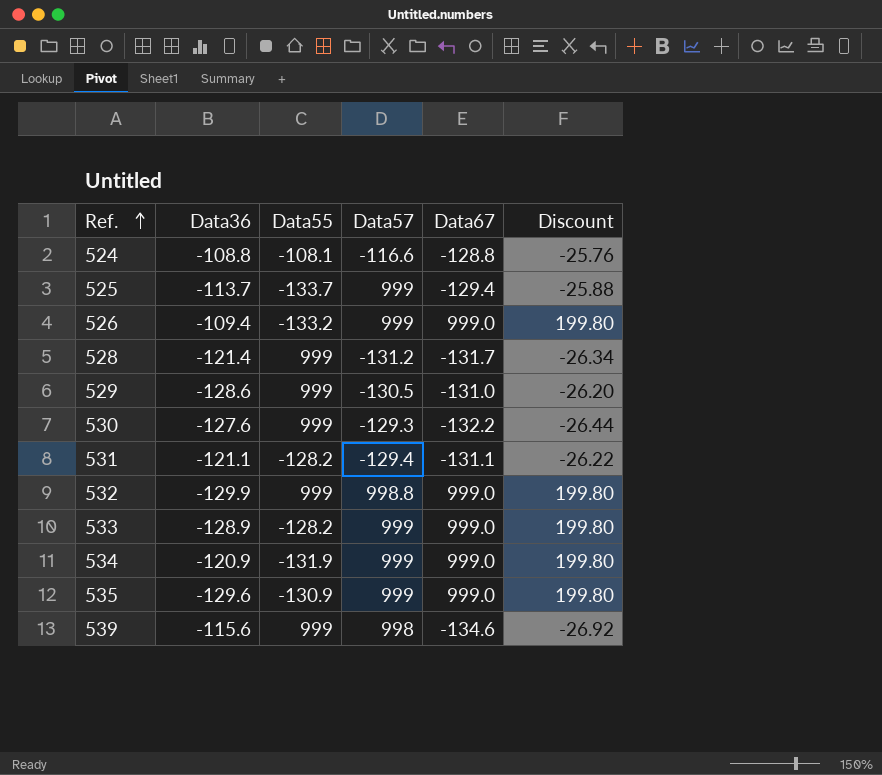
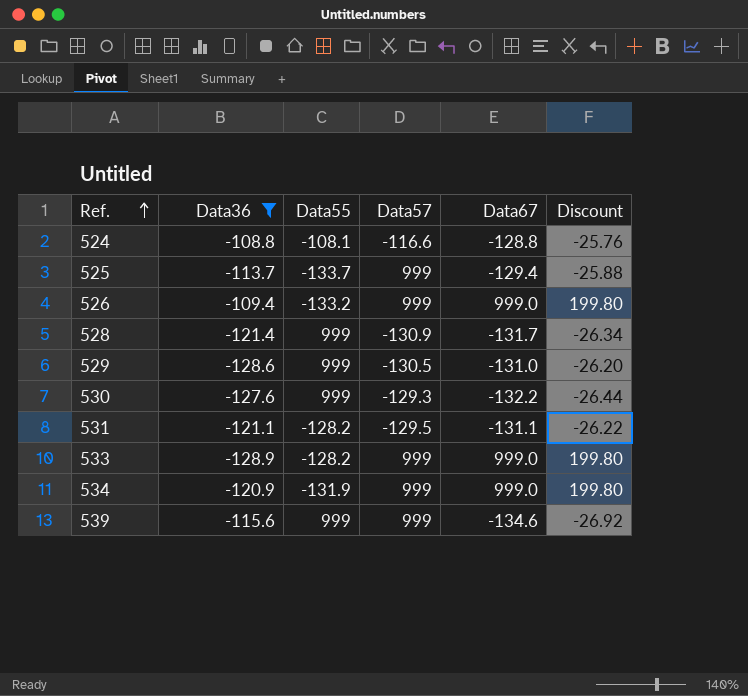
filter: none -> Data36 >= -128.9
528 | Data57: -131.2 -> -130.9
531 | Data57: -129.4 -> -129.5
539 | Data57: 998 -> 999

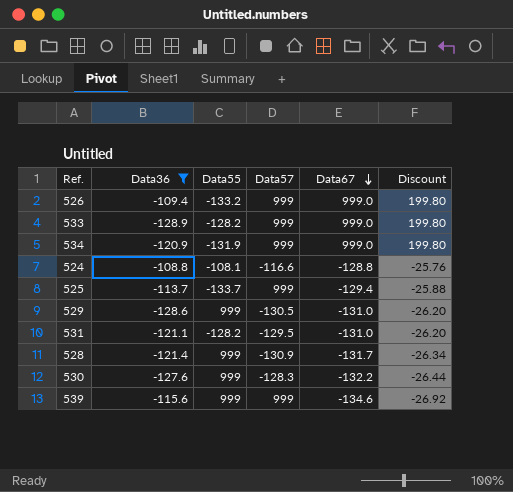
row order: Ref. ascending -> Data67 descending
531 | Data67: -131.1 -> -131.0
531 | Discount: -26.22 -> -26.20
530 | Data57: -129.3 -> -128.3

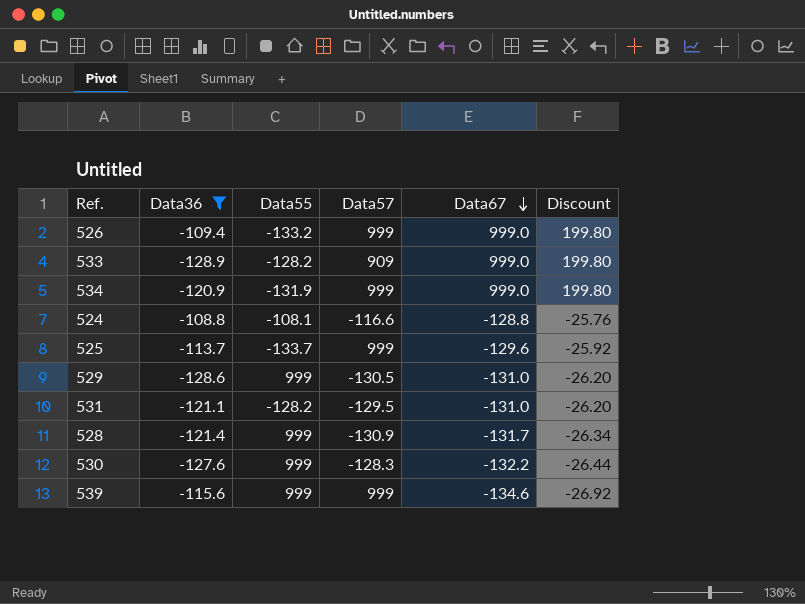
533 | Data57: 999 -> 909
525 | Data67: -129.4 -> -129.6
525 | Discount: -25.88 -> -25.92

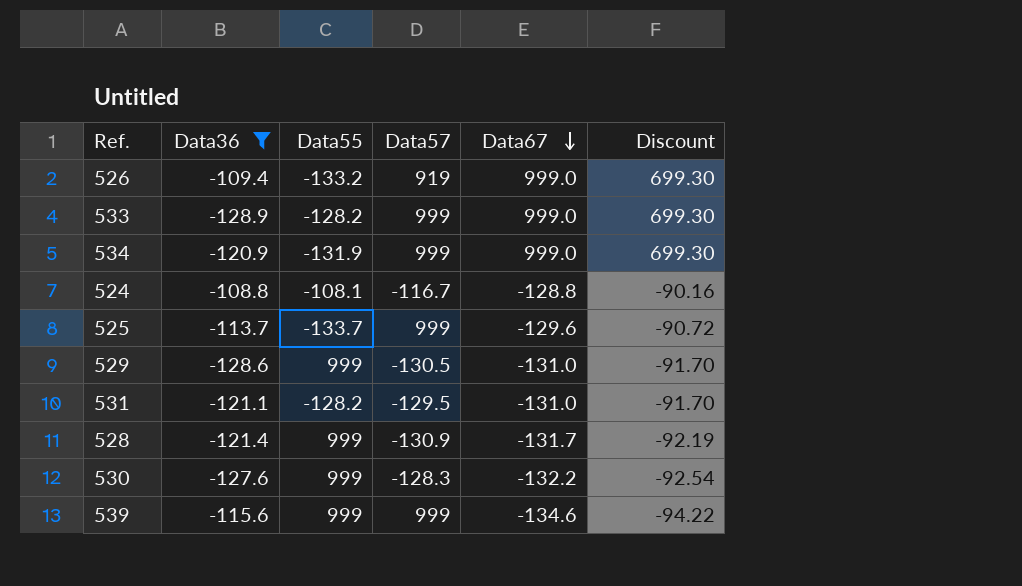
column Discount | formula: [Data67] * 0.2 -> [Data67] * 0.7
526 | Data57: 999 -> 919
533 | Data57: 909 -> 999
524 | Data57: -116.6 -> -116.7

